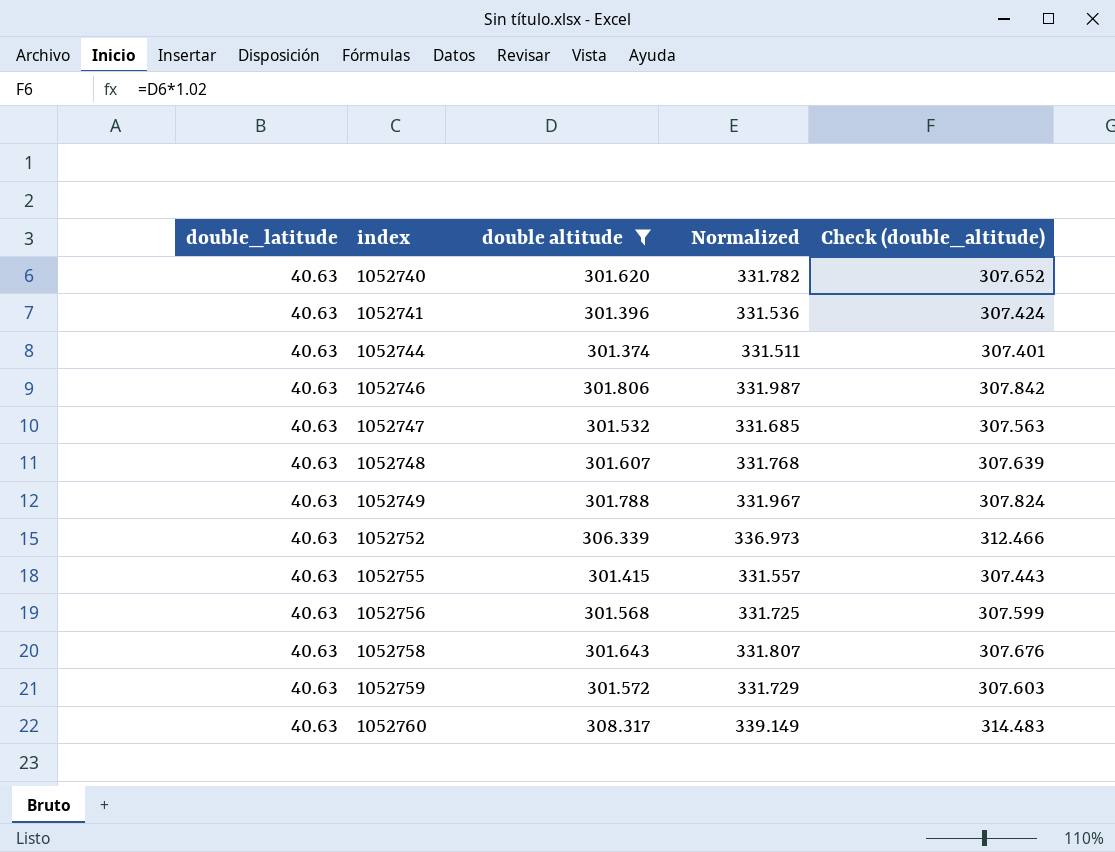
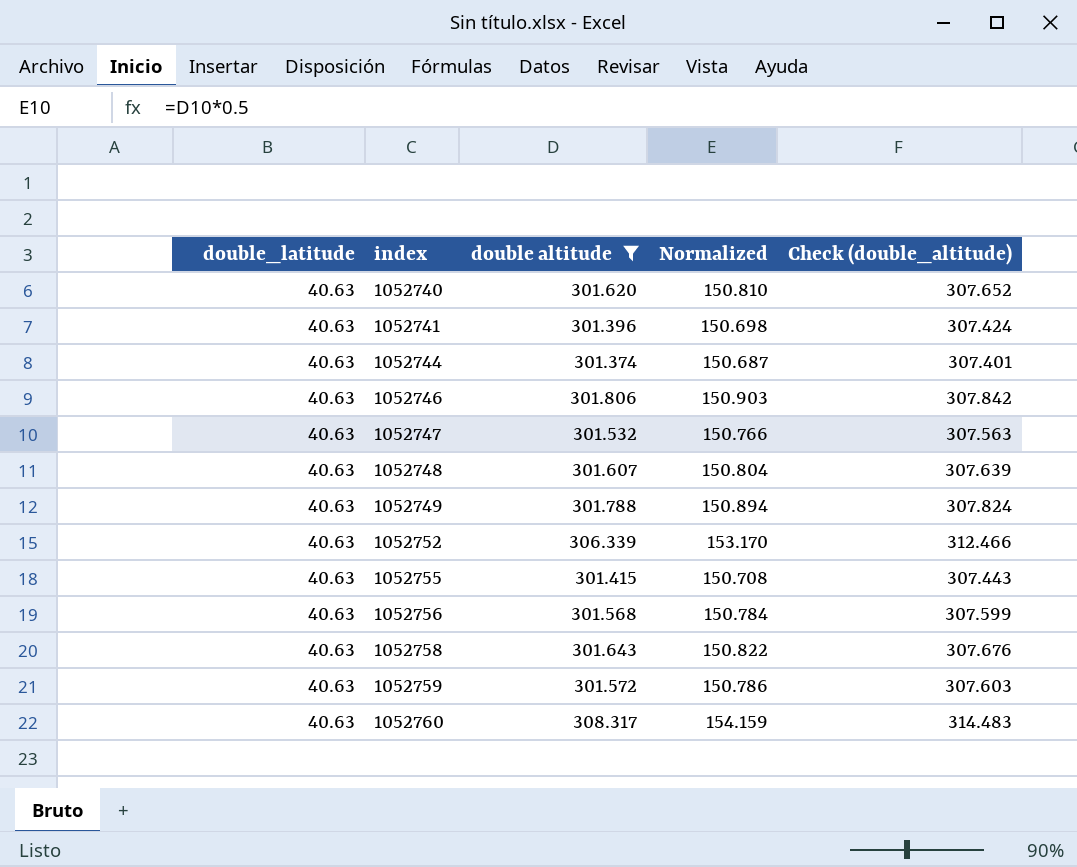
column Normalized | formula: [double altitude] * 1.1 -> [double altitude] * 0.5

